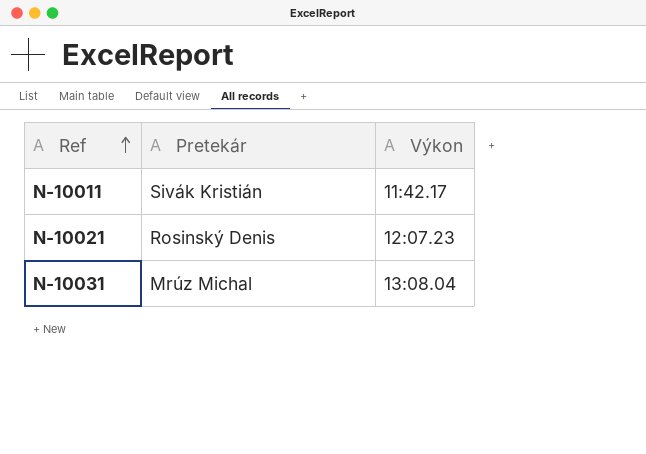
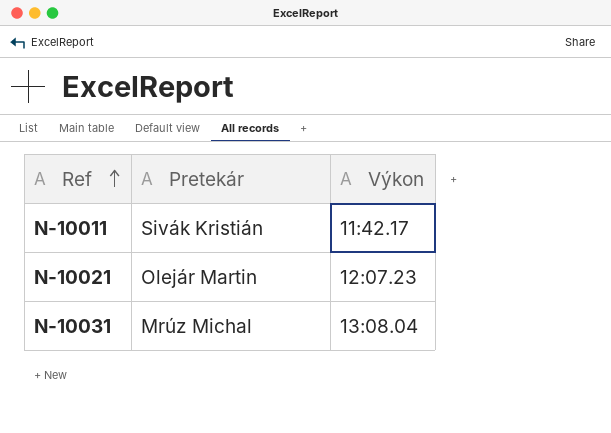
N-10021 | Pretekár: Rosinský Denis -> Olejár Martin

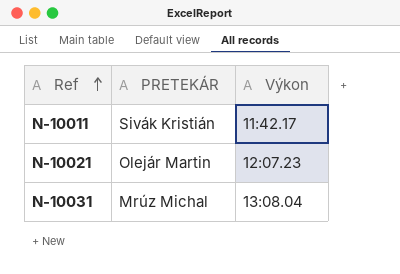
column name: Pretekár -> PRETEKÁR

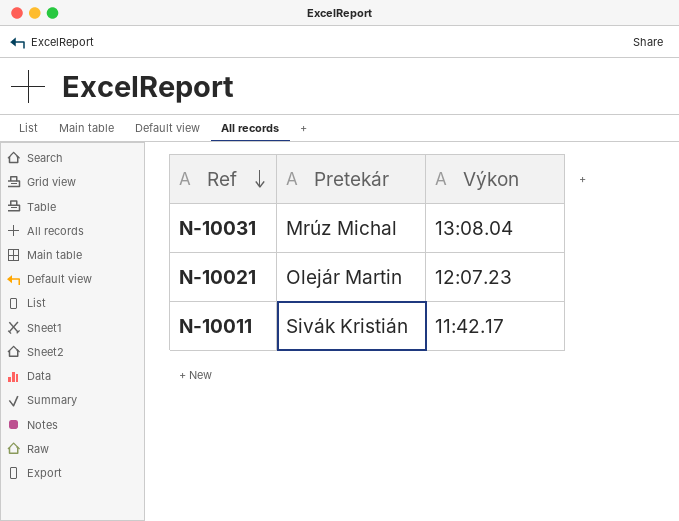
row order: Ref ascending -> Ref descending
column name: PRETEKÁR -> Pretekár

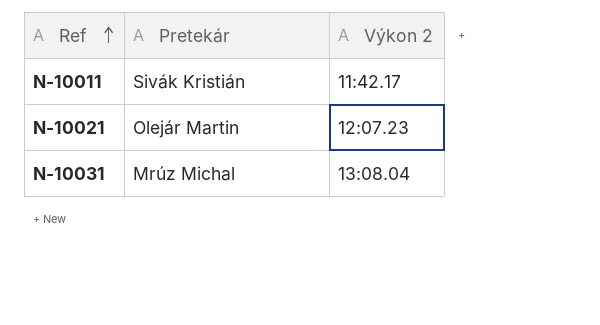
row order: Ref descending -> Ref ascending
column name: Výkon -> Výkon 2

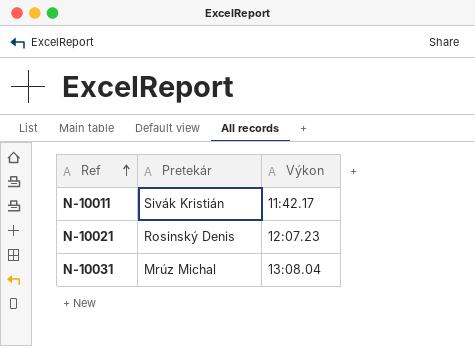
column name: Výkon 2 -> Výkon
N-10021 | Pretekár: Olejár Martin -> Rosinský Denis

